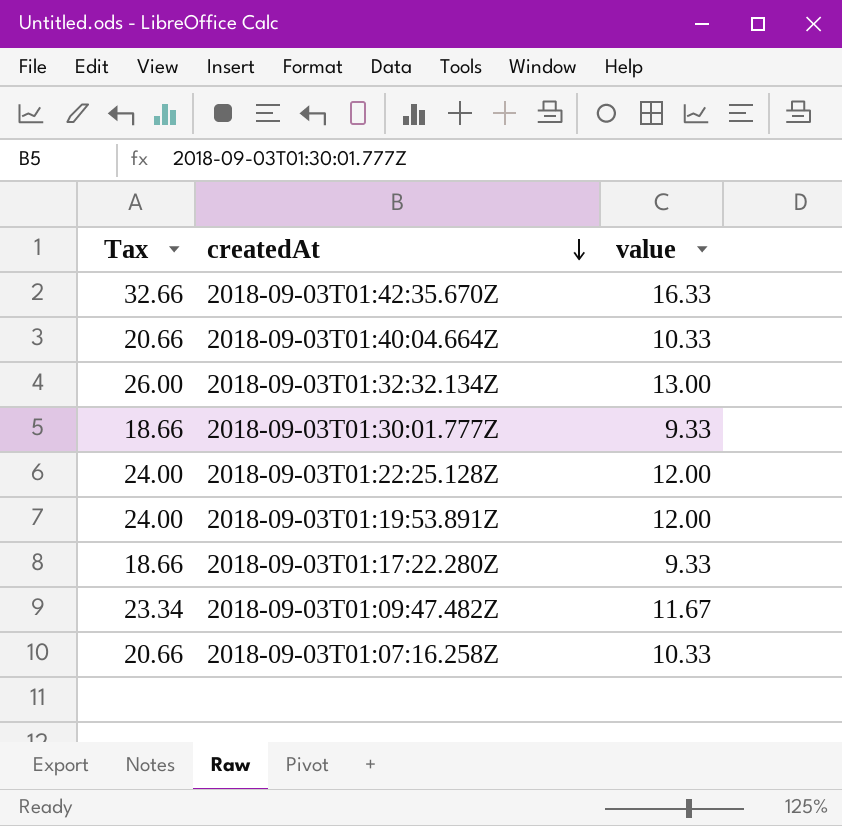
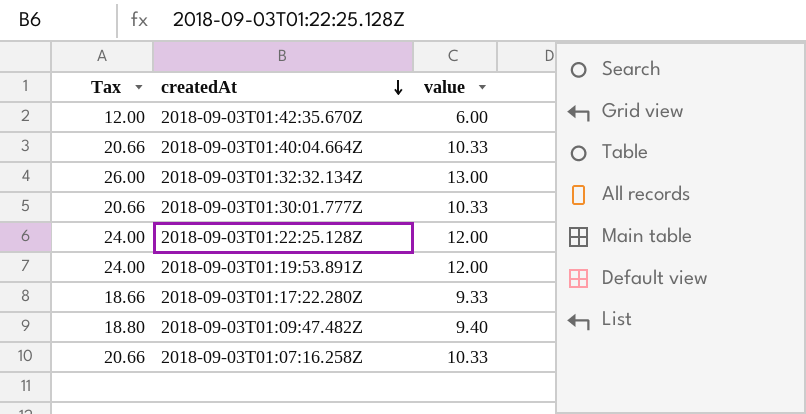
2018-09-03T01:42:35.670Z | Tax: 32.66 -> 12.00
2018-09-03T01:42:35.670Z | value: 16.33 -> 6.00
2018-09-03T01:30:01.777Z | Tax: 18.66 -> 20.66
2018-09-03T01:30:01.777Z | value: 9.33 -> 10.33
2018-09-03T01:09:47.482Z | Tax: 23.34 -> 18.80
2018-09-03T01:09:47.482Z | value: 11.67 -> 9.40

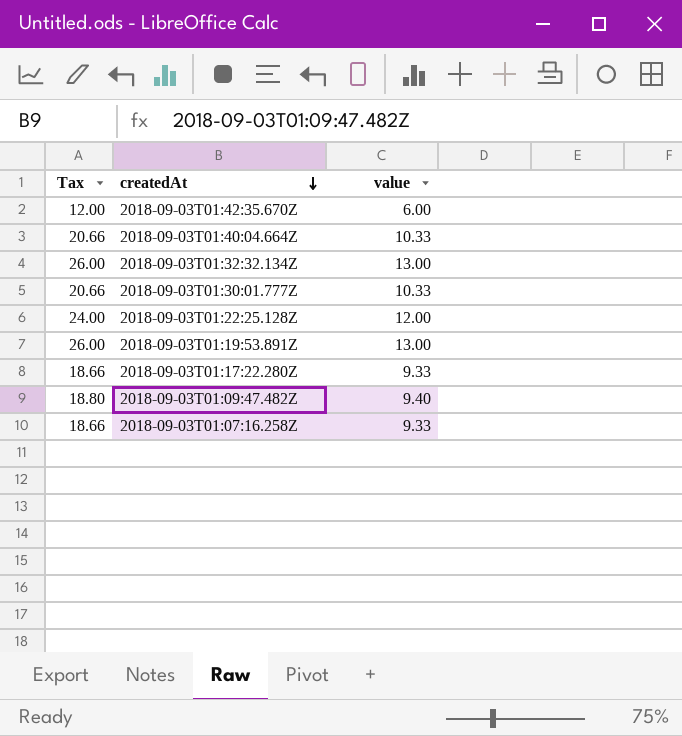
2018-09-03T01:19:53.891Z | Tax: 24.00 -> 26.00
2018-09-03T01:19:53.891Z | value: 12.00 -> 13.00
2018-09-03T01:07:16.258Z | Tax: 20.66 -> 18.66
2018-09-03T01:07:16.258Z | value: 10.33 -> 9.33

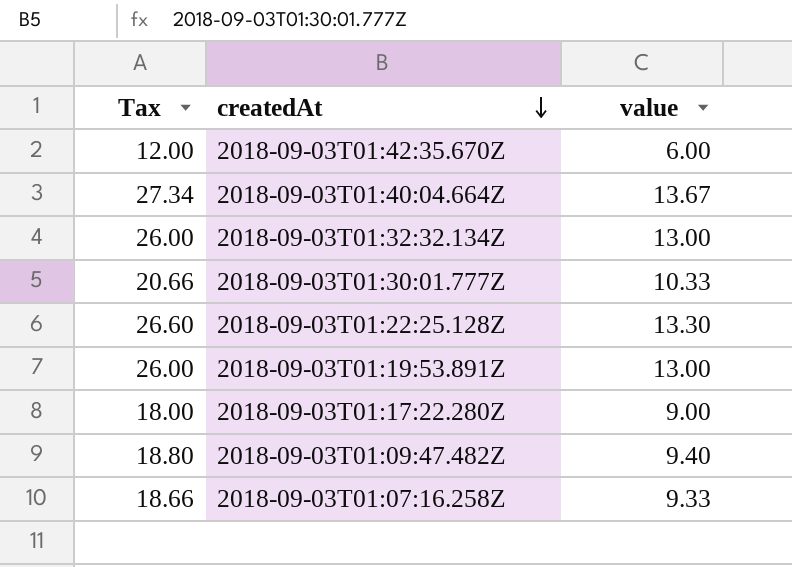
2018-09-03T01:40:04.664Z | Tax: 20.66 -> 27.34
2018-09-03T01:40:04.664Z | value: 10.33 -> 13.67
2018-09-03T01:22:25.128Z | Tax: 24.00 -> 26.60
2018-09-03T01:22:25.128Z | value: 12.00 -> 13.30
2018-09-03T01:17:22.280Z | Tax: 18.66 -> 18.00
2018-09-03T01:17:22.280Z | value: 9.33 -> 9.00

